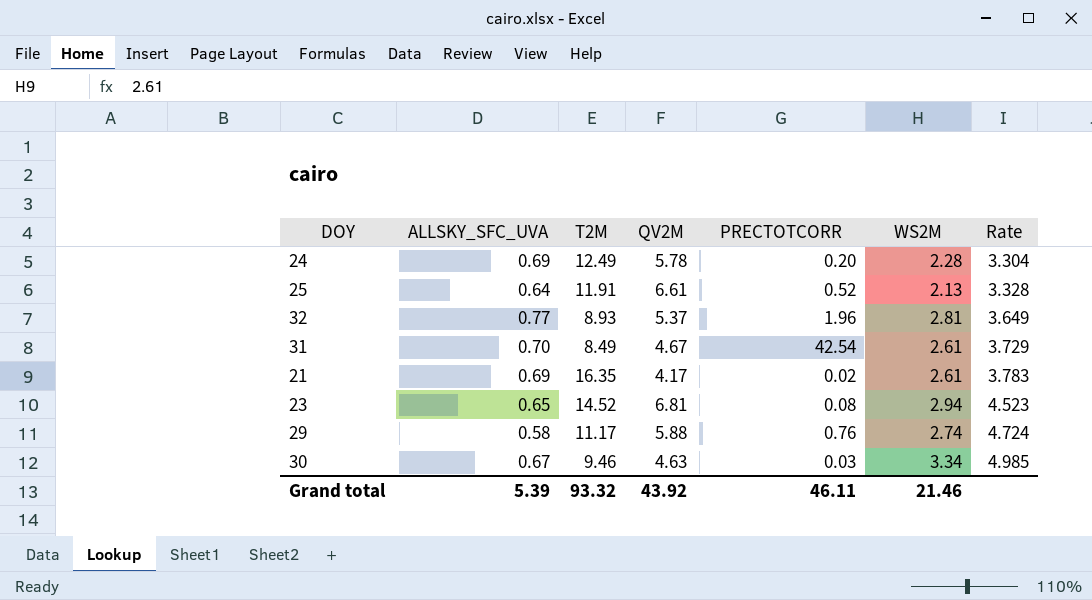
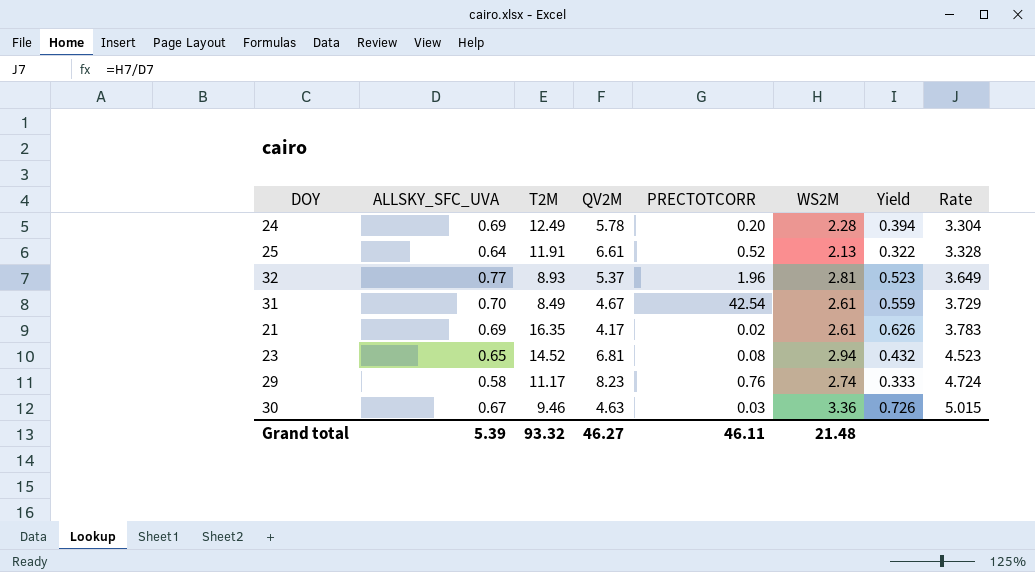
column Yield | formula: none -> [WS2M] / [QV2M]
29 | QV2M: 5.88 -> 8.23
30 | WS2M: 3.34 -> 3.36
30 | Rate: 4.985 -> 5.015
Grand total | QV2M: 43.92 -> 46.27
Grand total | WS2M: 21.46 -> 21.48

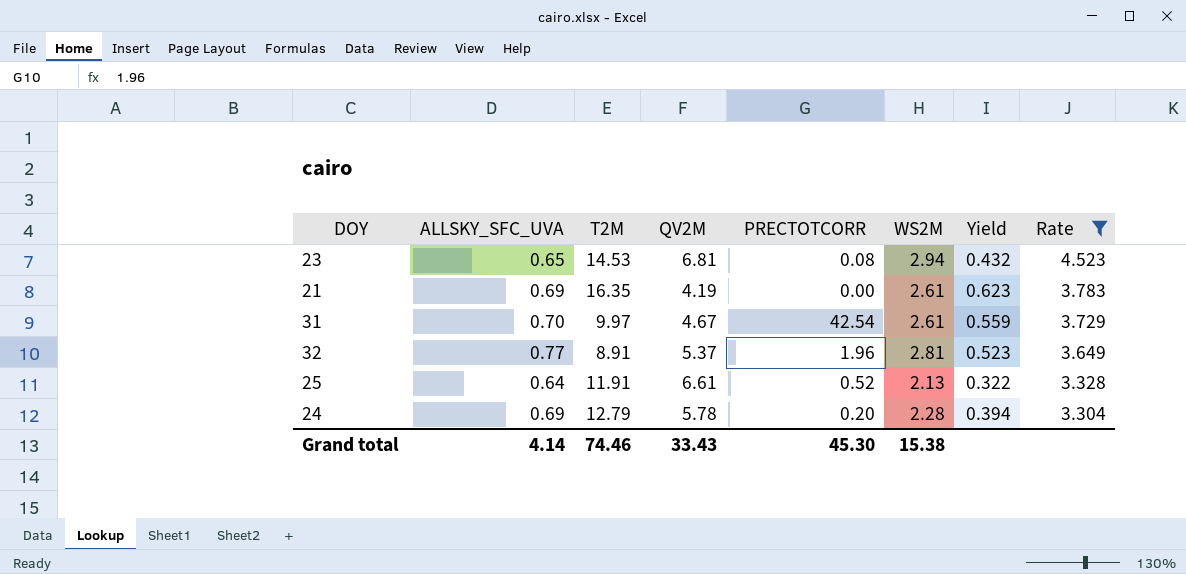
filter: none -> Rate <= 4.523
row order: Rate ascending -> Rate descending
23 | T2M: 14.52 -> 14.53
21 | QV2M: 4.17 -> 4.19
21 | PRECTOTCORR: 0.02 -> 0.00
21 | Yield: 0.626 -> 0.623
31 | T2M: 8.49 -> 9.97
32 | T2M: 8.93 -> 8.91
24 | T2M: 12.49 -> 12.79
Grand total | ALLSKY_SFC_UVA: 5.39 -> 4.14
Grand total | T2M: 93.32 -> 74.46
Grand total | QV2M: 46.27 -> 33.43
Grand total | PRECTOTCORR: 46.11 -> 45.30
Grand total | WS2M: 21.48 -> 15.38

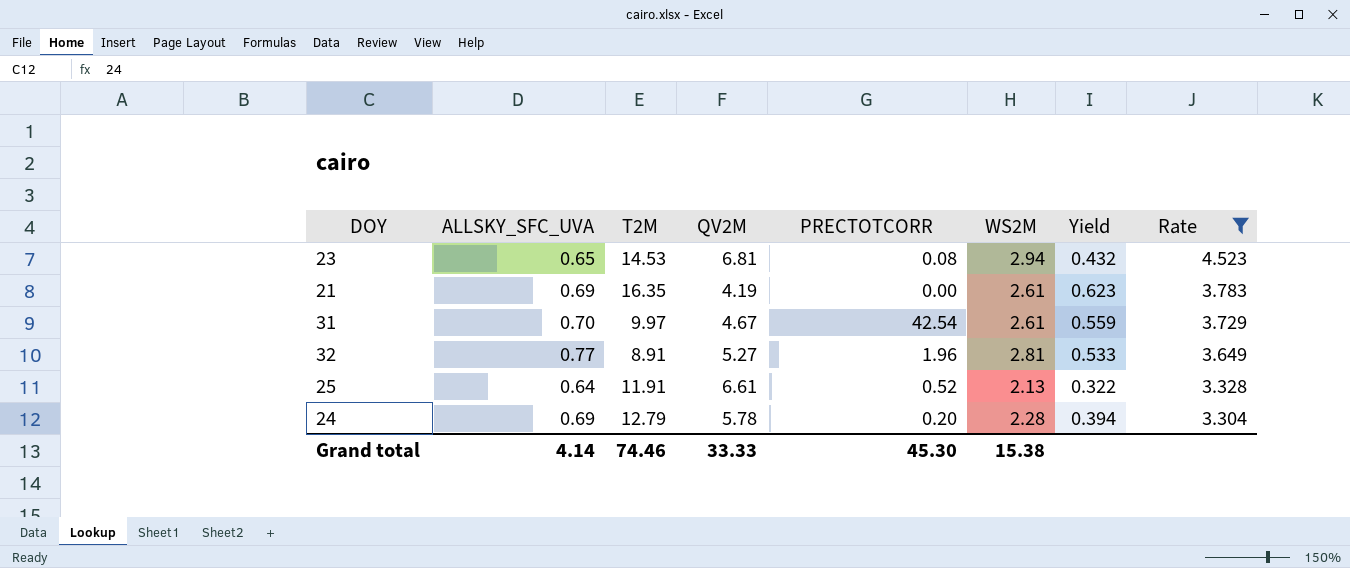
32 | QV2M: 5.37 -> 5.27
32 | Yield: 0.523 -> 0.533
Grand total | QV2M: 33.43 -> 33.33

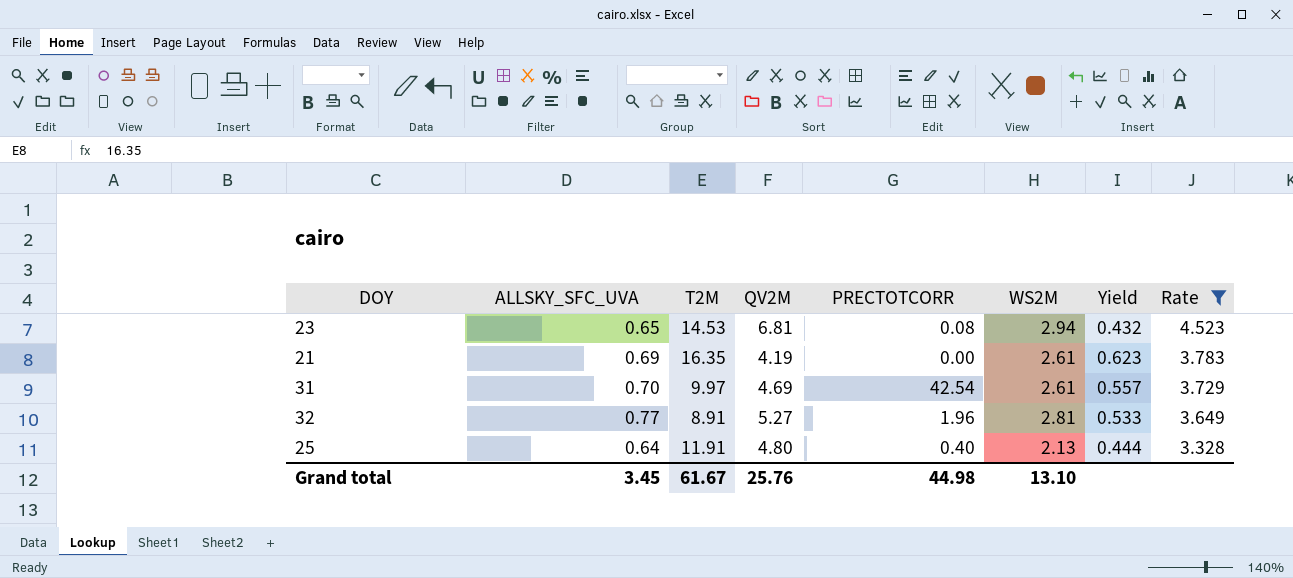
row 24: 0.69 | 12.79 | 5.78 | 0.20 | 2.28 | 0.394 | 3.304 -> none
31 | QV2M: 4.67 -> 4.69
31 | Yield: 0.559 -> 0.557
25 | QV2M: 6.61 -> 4.80
25 | PRECTOTCORR: 0.52 -> 0.40
25 | Yield: 0.322 -> 0.444
Grand total | ALLSKY_SFC_UVA: 4.14 -> 3.45
Grand total | T2M: 74.46 -> 61.67
Grand total | QV2M: 33.33 -> 25.76
Grand total | PRECTOTCORR: 45.30 -> 44.98
Grand total | WS2M: 15.38 -> 13.10

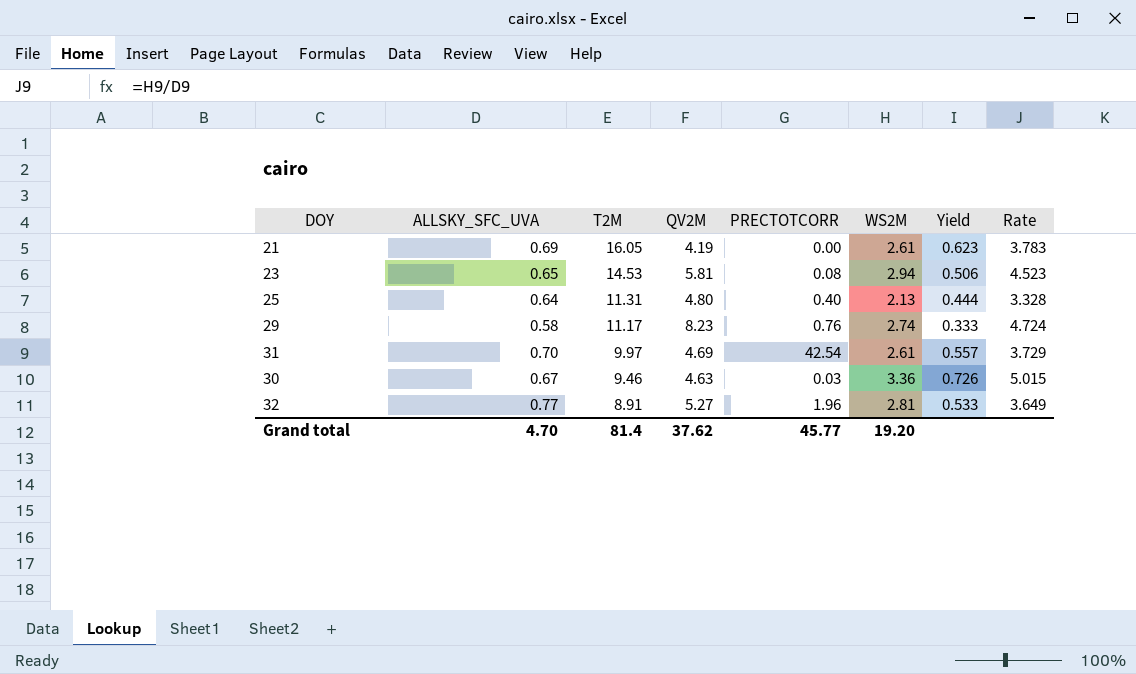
filter: Rate <= 4.523 -> none
row order: Rate descending -> T2M descending
21 | T2M: 16.35 -> 16.05
23 | QV2M: 6.81 -> 5.81
23 | Yield: 0.432 -> 0.506
25 | T2M: 11.91 -> 11.31
Grand total | ALLSKY_SFC_UVA: 3.45 -> 4.70
Grand total | T2M: 61.67 -> 81.4
Grand total | QV2M: 25.76 -> 37.62
Grand total | PRECTOTCORR: 44.98 -> 45.77
Grand total | WS2M: 13.10 -> 19.20

